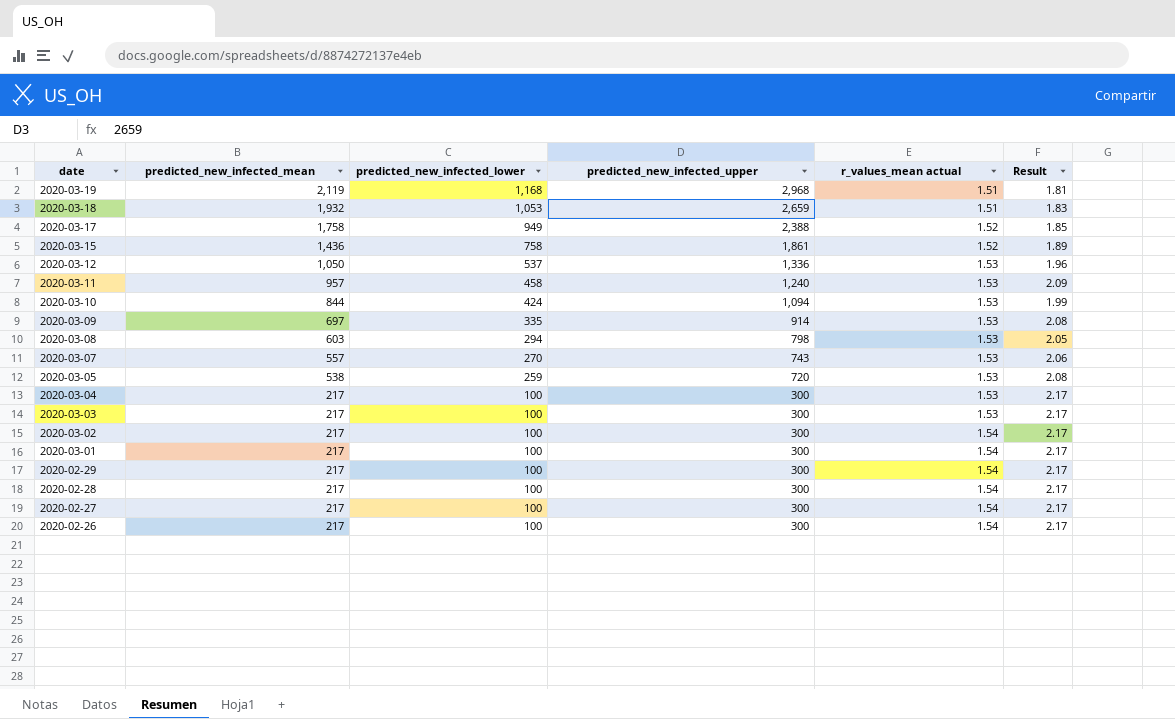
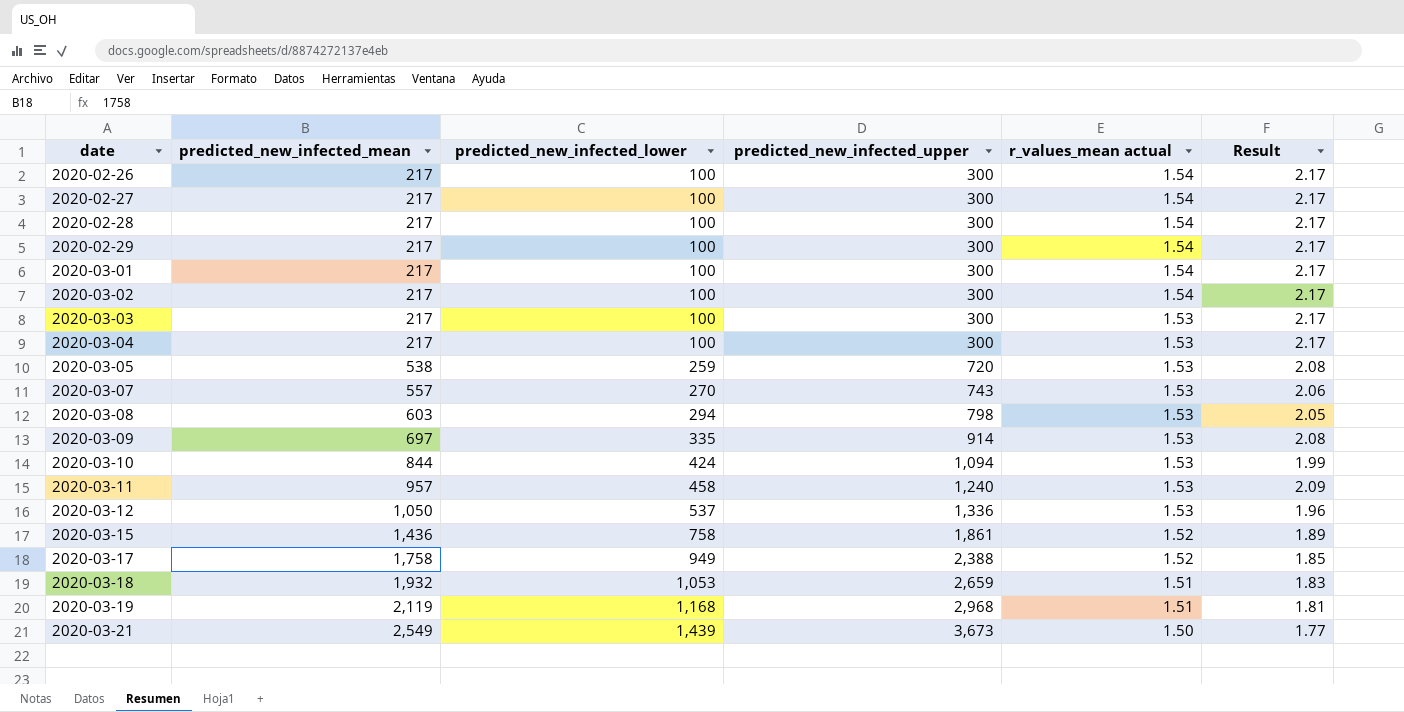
row order: date descending -> date ascending
row 2020-03-21: none -> 2,549 | 1,439 | 3,673 | 1.50 | 1.77

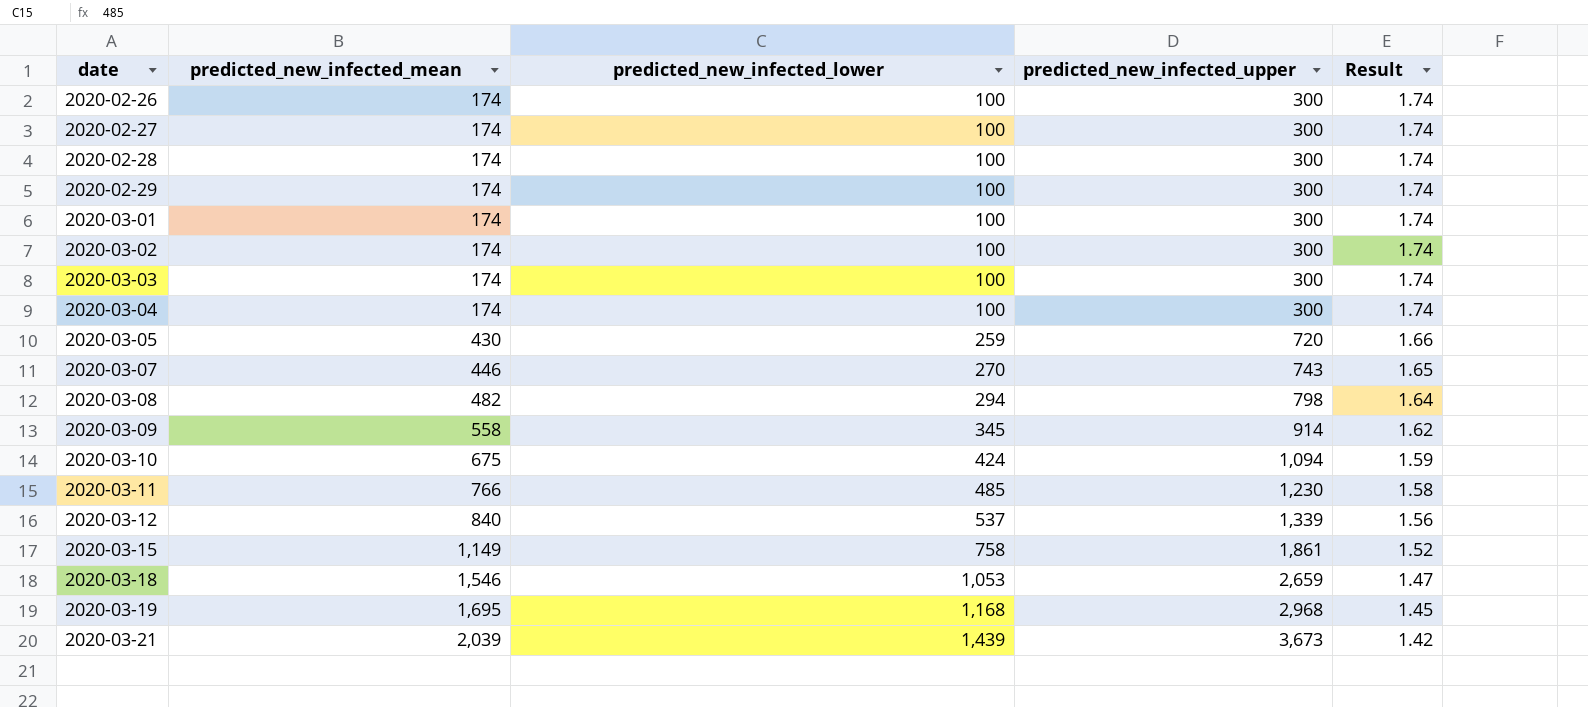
column r_values_mean actual | position: 5 -> none
row 2020-03-17: 1,758 | 949 | 2,388 | 1.52 | 1.85 -> none
2020-02-26 | predicted_new_infected_mean: 217 -> 174
2020-02-26 | Result: 2.17 -> 1.74
2020-02-27 | predicted_new_infected_mean: 217 -> 174
2020-02-27 | Result: 2.17 -> 1.74
2020-02-28 | predicted_new_infected_mean: 217 -> 174
2020-02-28 | Result: 2.17 -> 1.74
2020-02-29 | predicted_new_infected_mean: 217 -> 174
2020-02-29 | Result: 2.17 -> 1.74
2020-03-01 | predicted_new_infected_mean: 217 -> 174
2020-03-01 | Result: 2.17 -> 1.74
2020-03-02 | predicted_new_infected_mean: 217 -> 174
2020-03-02 | Result: 2.17 -> 1.74
2020-03-03 | predicted_new_infected_mean: 217 -> 174
2020-03-03 | Result: 2.17 -> 1.74
2020-03-04 | predicted_new_infected_mean: 217 -> 174
2020-03-04 | Result: 2.17 -> 1.74
2020-03-05 | predicted_new_infected_mean: 538 -> 430
2020-03-05 | Result: 2.08 -> 1.66
2020-03-07 | predicted_new_infected_mean: 557 -> 446
2020-03-07 | Result: 2.06 -> 1.65
2020-03-08 | predicted_new_infected_mean: 603 -> 482
2020-03-08 | Result: 2.05 -> 1.64
2020-03-09 | predicted_new_infected_mean: 697 -> 558
2020-03-09 | predicted_new_infected_lower: 335 -> 345
2020-03-09 | Result: 2.08 -> 1.62
2020-03-10 | predicted_new_infected_mean: 844 -> 675
2020-03-10 | Result: 1.99 -> 1.59
2020-03-11 | predicted_new_infected_mean: 957 -> 766
2020-03-11 | predicted_new_infected_lower: 458 -> 485
2020-03-11 | predicted_new_infected_upper: 1,240 -> 1,230
2020-03-11 | Result: 2.09 -> 1.58
2020-03-12 | predicted_new_infected_mean: 1,050 -> 840
2020-03-12 | predicted_new_infected_upper: 1,336 -> 1,339
2020-03-12 | Result: 1.96 -> 1.56
2020-03-15 | predicted_new_infected_mean: 1,436 -> 1,149
2020-03-15 | Result: 1.89 -> 1.52
2020-03-18 | predicted_new_infected_mean: 1,932 -> 1,546
2020-03-18 | Result: 1.83 -> 1.47
2020-03-19 | predicted_new_infected_mean: 2,119 -> 1,695
2020-03-19 | Result: 1.81 -> 1.45
2020-03-21 | predicted_new_infected_mean: 2,549 -> 2,039
2020-03-21 | Result: 1.77 -> 1.42

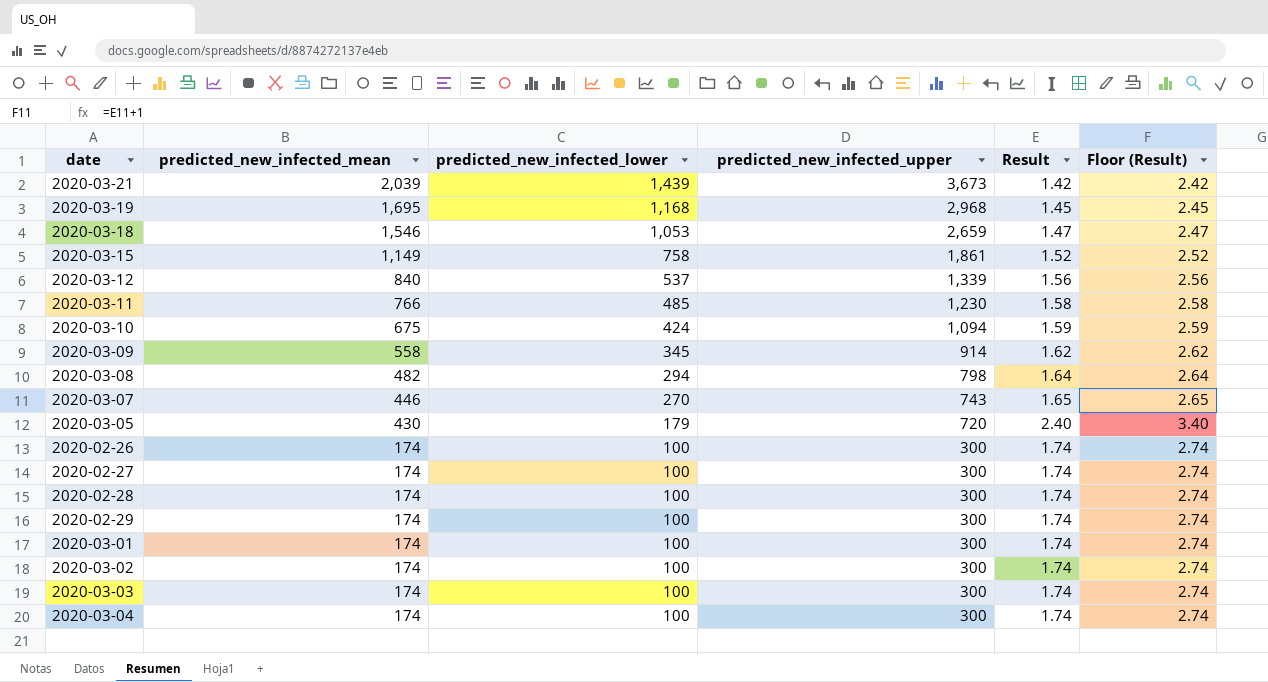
row order: date ascending -> predicted_new_infected_mean descending
column Floor (Result) | formula: none -> [Result] + 1
2020-03-05 | predicted_new_infected_lower: 259 -> 179
2020-03-05 | Result: 1.66 -> 2.40

